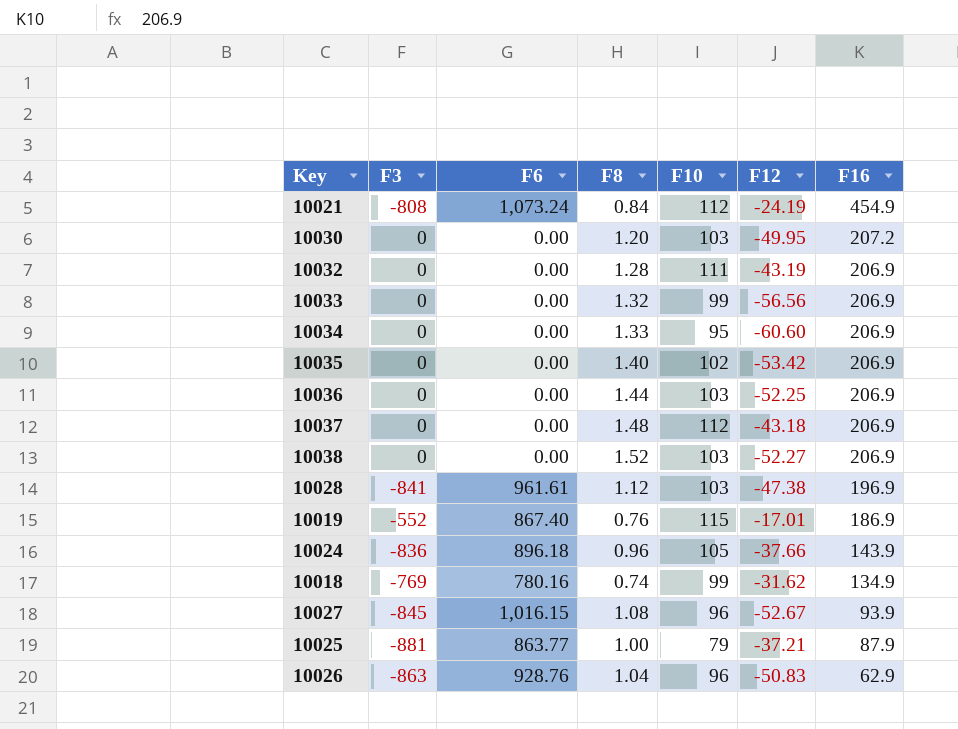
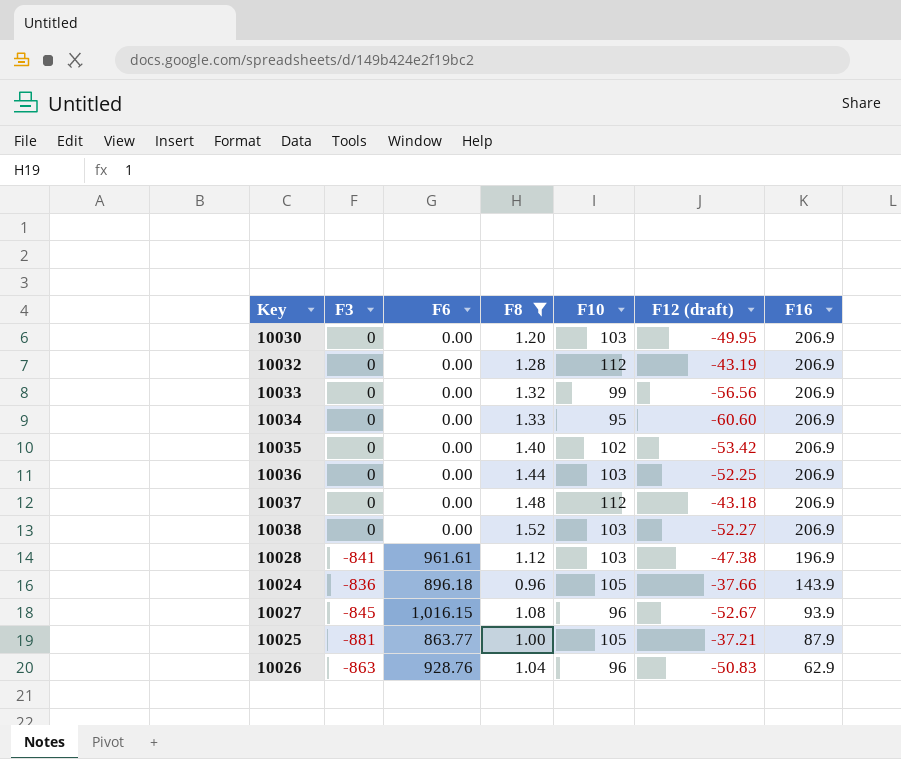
filter: none -> F8 >= 0.96
column name: F12 -> F12 (draft)
10030 | F16: 207.2 -> 206.9
10032 | F10: 111 -> 112
10025 | F10: 79 -> 105

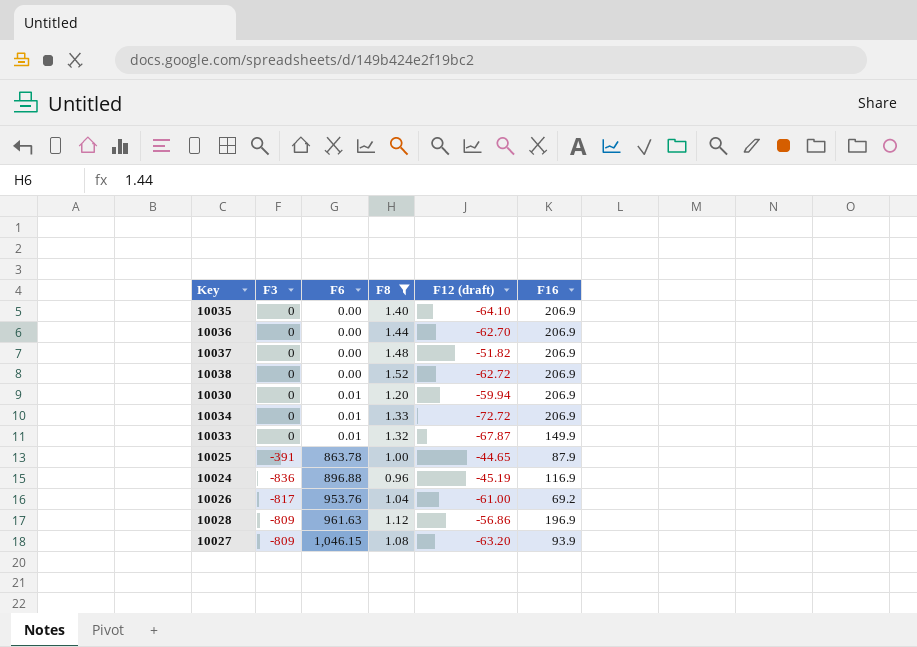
row order: F16 descending -> F6 ascending
column F10 | position: 5 -> none
row 10032: 0 | 0.00 | 1.28 | 112 | -43.19 | 206.9 -> none
10035 | F12 (draft): -53.42 -> -64.10
10036 | F12 (draft): -52.25 -> -62.70
10037 | F12 (draft): -43.18 -> -51.82
10038 | F12 (draft): -52.27 -> -62.72
10030 | F6: 0.00 -> 0.01
10030 | F12 (draft): -49.95 -> -59.94
10034 | F6: 0.00 -> 0.01
10034 | F12 (draft): -60.60 -> -72.72
10033 | F6: 0.00 -> 0.01
10033 | F12 (draft): -56.56 -> -67.87
10033 | F16: 206.9 -> 149.9
10025 | F3: -881 -> -391
10025 | F6: 863.77 -> 863.78
10025 | F12 (draft): -37.21 -> -44.65
10024 | F6: 896.18 -> 896.88
10024 | F12 (draft): -37.66 -> -45.19
10024 | F16: 143.9 -> 116.9
10026 | F3: -863 -> -817
10026 | F6: 928.76 -> 953.76
10026 | F12 (draft): -50.83 -> -61.00
10026 | F16: 62.9 -> 69.2
10028 | F3: -841 -> -809
10028 | F6: 961.61 -> 961.63
10028 | F12 (draft): -47.38 -> -56.86
10027 | F3: -845 -> -809
10027 | F6: 1,016.15 -> 1,046.15
10027 | F12 (draft): -52.67 -> -63.20

